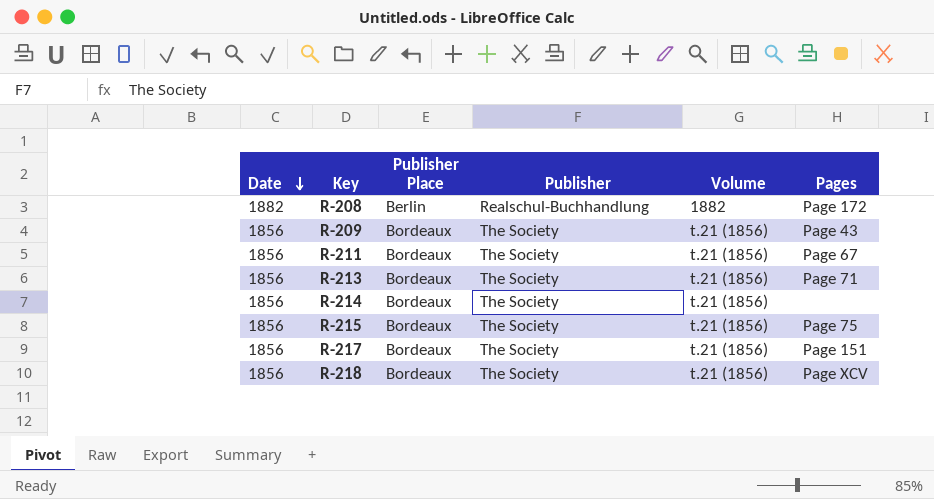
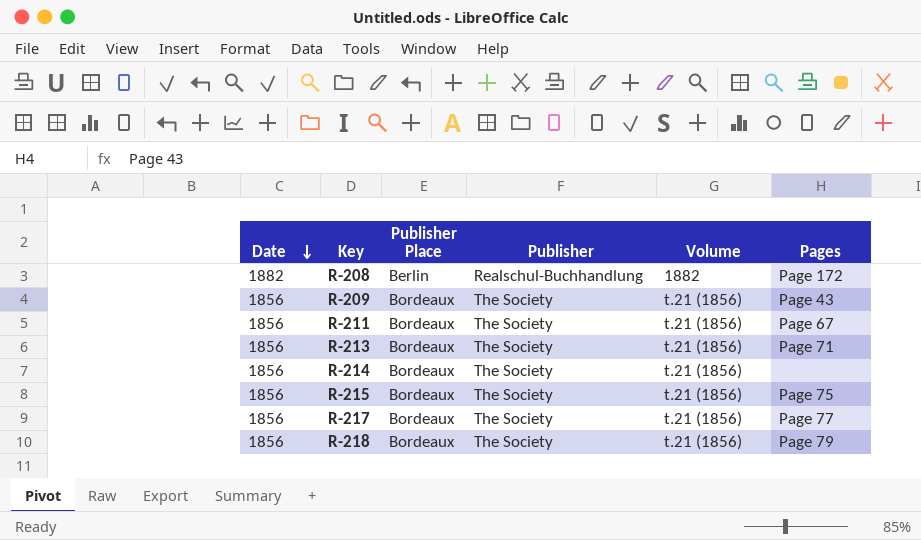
R-217 | Pages: Page 151 -> Page 77
R-218 | Pages: Page XCV -> Page 79

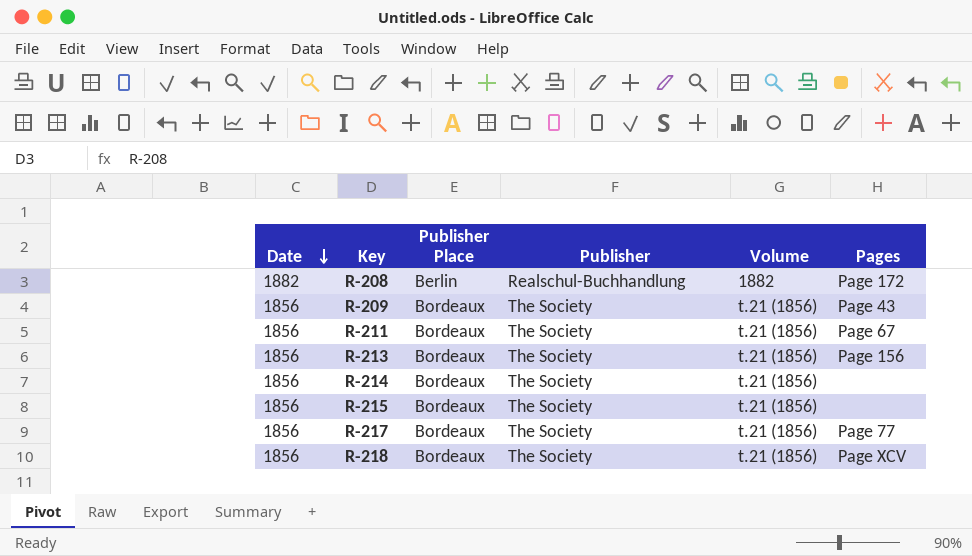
R-213 | Pages: Page 71 -> Page 156
R-215 | Pages: Page 75 -> none
R-218 | Pages: Page 79 -> Page XCV

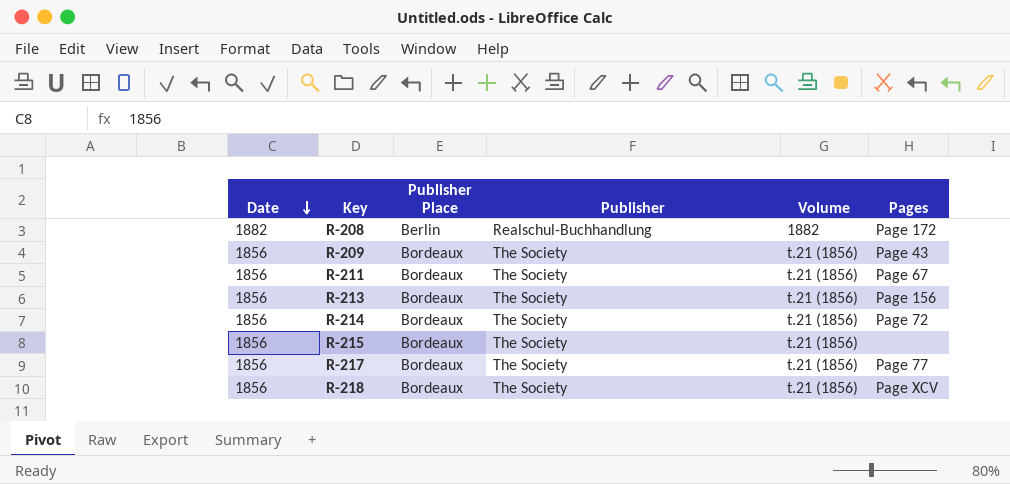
R-214 | Pages: none -> Page 72

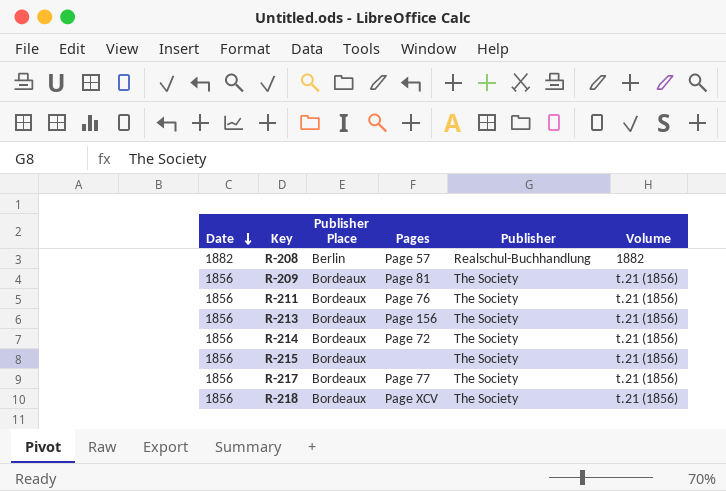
column Pages | position: 6 -> 4
R-208 | Pages: Page 172 -> Page 57
R-209 | Pages: Page 43 -> Page 81
R-211 | Pages: Page 67 -> Page 76

